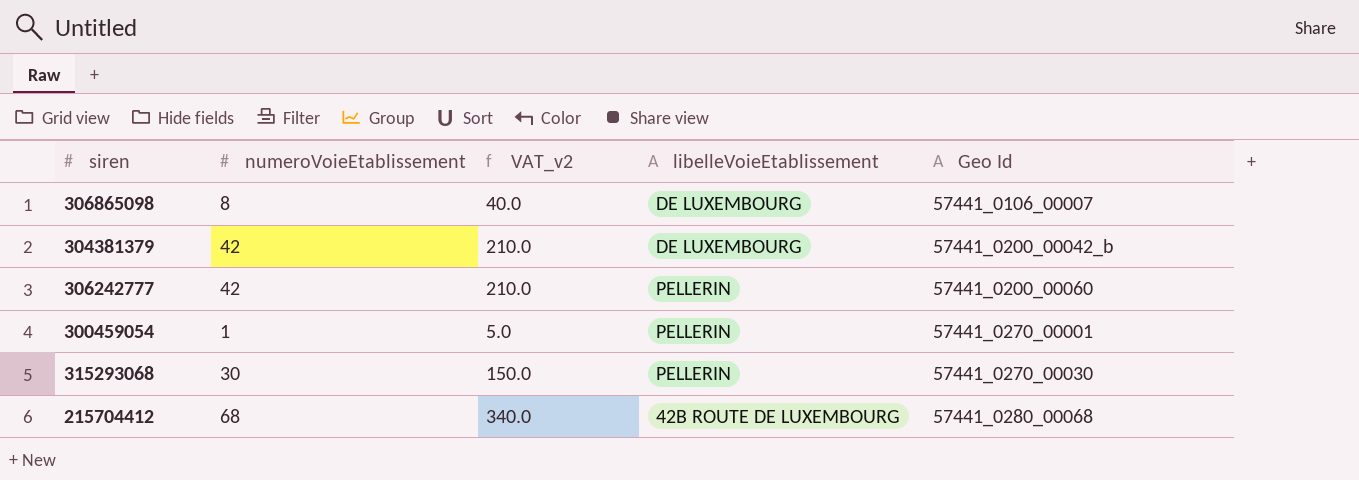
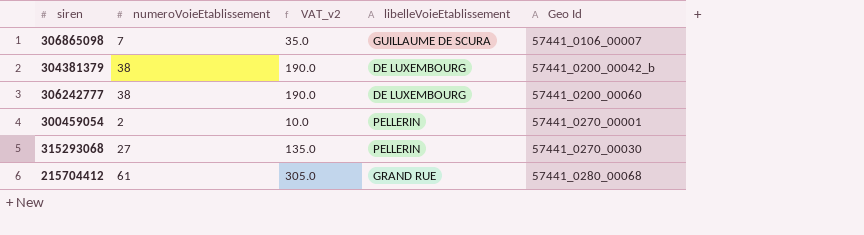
306865098 | numeroVoieEtablissement: 8 -> 7
306865098 | VAT_v2: 40.0 -> 35.0
306865098 | libelleVoieEtablissement: DE LUXEMBOURG -> GUILLAUME DE SCURA
304381379 | numeroVoieEtablissement: 42 -> 38
304381379 | VAT_v2: 210.0 -> 190.0
306242777 | numeroVoieEtablissement: 42 -> 38
306242777 | VAT_v2: 210.0 -> 190.0
306242777 | libelleVoieEtablissement: PELLERIN -> DE LUXEMBOURG
300459054 | numeroVoieEtablissement: 1 -> 2
300459054 | VAT_v2: 5.0 -> 10.0
315293068 | numeroVoieEtablissement: 30 -> 27
315293068 | VAT_v2: 150.0 -> 135.0
215704412 | numeroVoieEtablissement: 68 -> 61
215704412 | VAT_v2: 340.0 -> 305.0
215704412 | libelleVoieEtablissement: 42B ROUTE DE LUXEMBOURG -> GRAND RUE

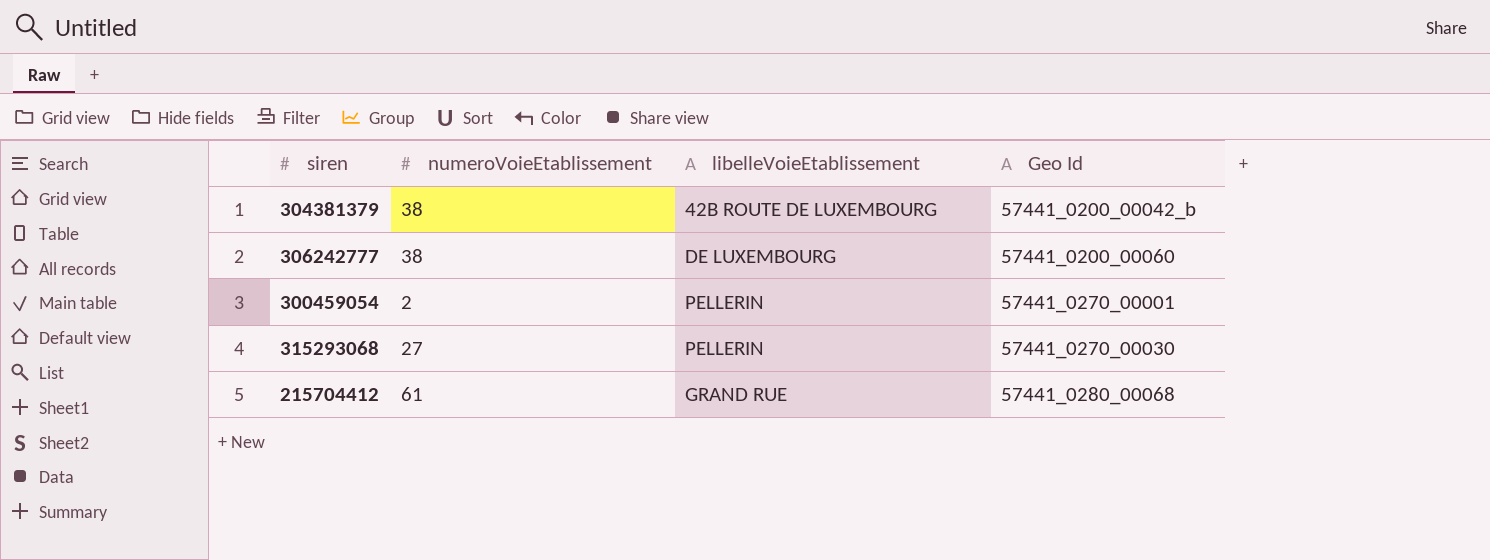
column VAT_v2 | formula: [numeroVoieEtablissement] * 5 -> none
row 306865098: 7 | 35.0 | GUILLAUME DE SCURA | 57441_0106_00007 -> none
304381379 | libelleVoieEtablissement: DE LUXEMBOURG -> 42B ROUTE DE LUXEMBOURG

